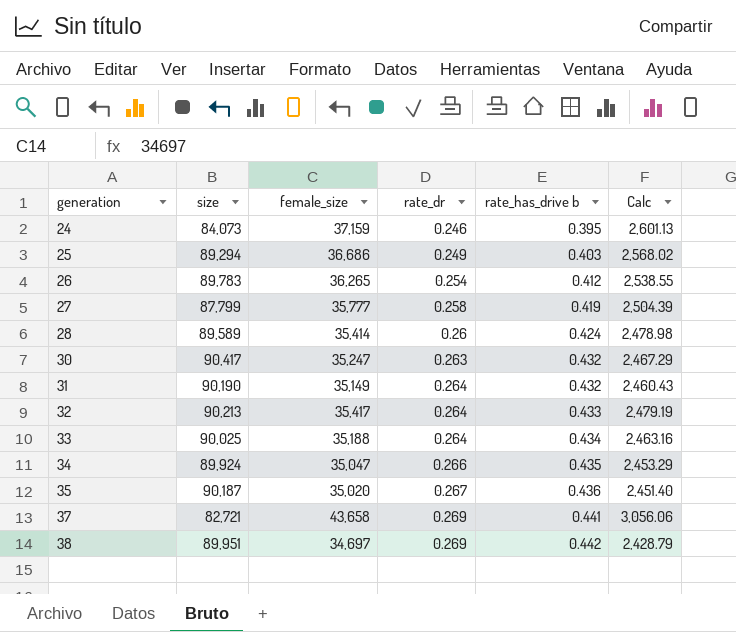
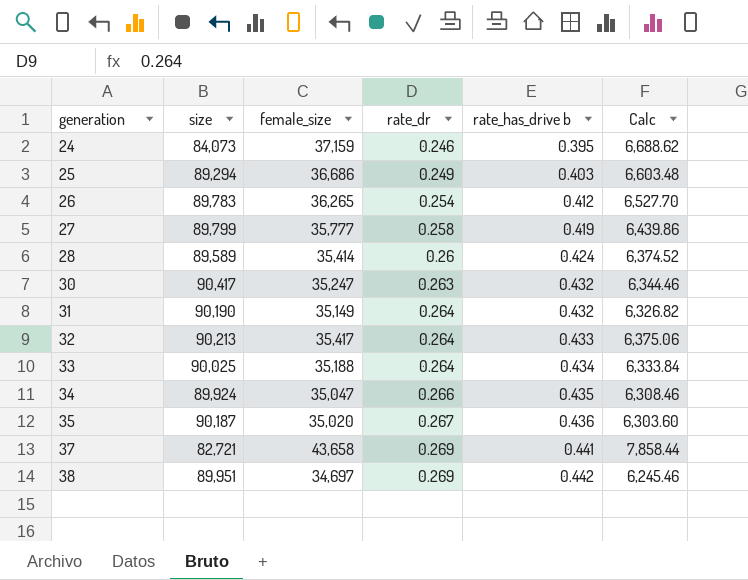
column Calc | formula: [female_size] * 0.07 -> [female_size] * 0.18
27 | size: 87,799 -> 89,799

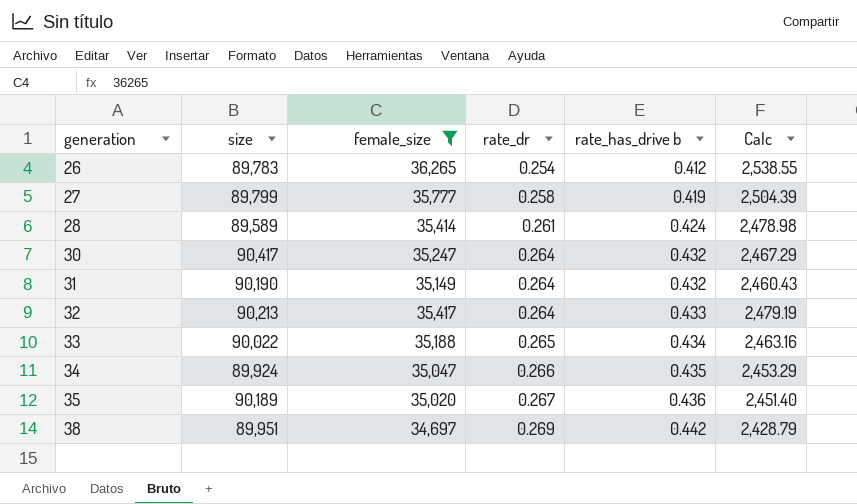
filter: none -> female_size <= 36,265
column Calc | formula: [female_size] * 0.18 -> [female_size] * 0.07
28 | rate_dr: 0.26 -> 0.261
30 | rate_dr: 0.263 -> 0.264
33 | size: 90,025 -> 90,022
33 | rate_dr: 0.264 -> 0.265
35 | size: 90,187 -> 90,189

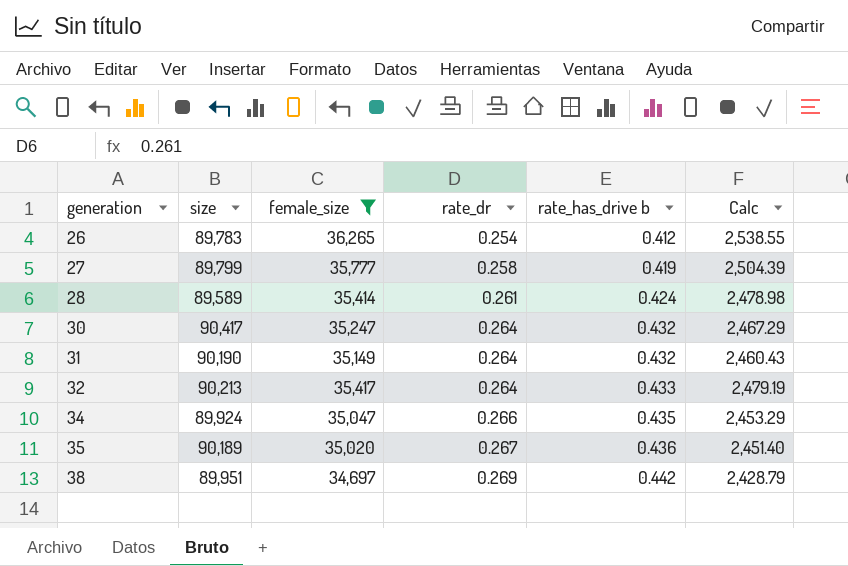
row 33: 90,022 | 35,188 | 0.265 | 0.434 | 2,463.16 -> none

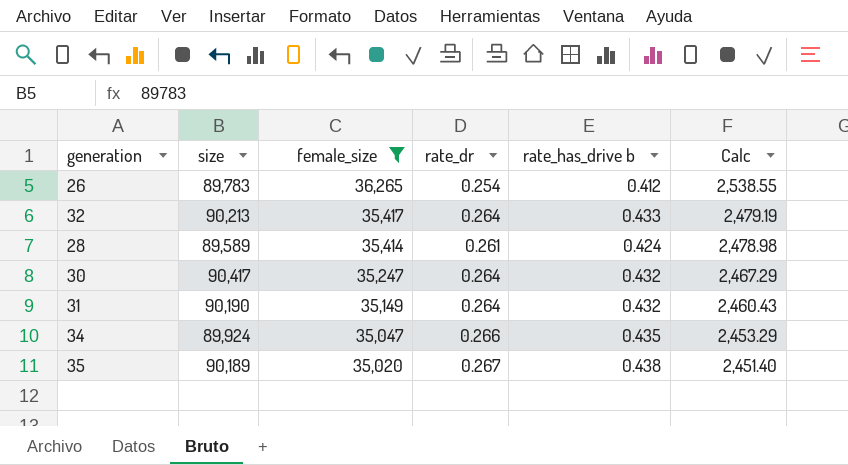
row order: generation ascending -> female_size descending
row 27: 89,799 | 35,777 | 0.258 | 0.419 | 2,504.39 -> none
row 38: 89,951 | 34,697 | 0.269 | 0.442 | 2,428.79 -> none
35 | rate_has_drive b: 0.436 -> 0.438

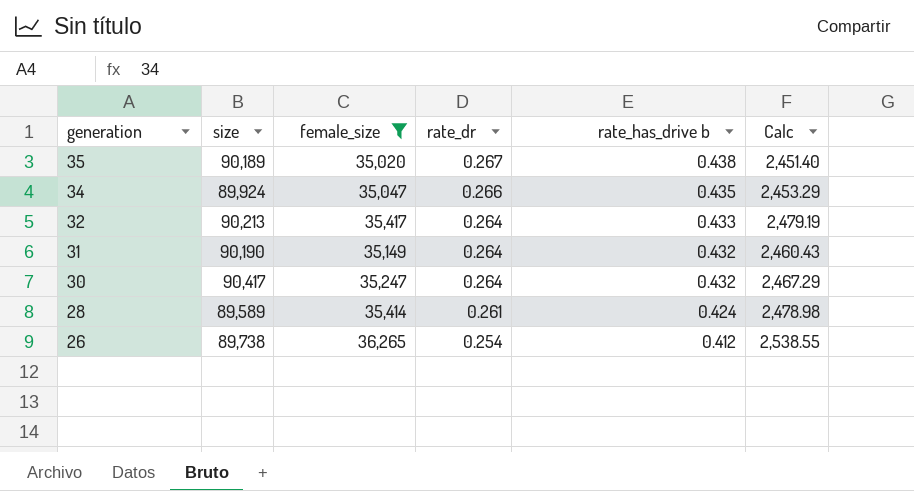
row order: female_size descending -> generation descending
26 | size: 89,783 -> 89,738

